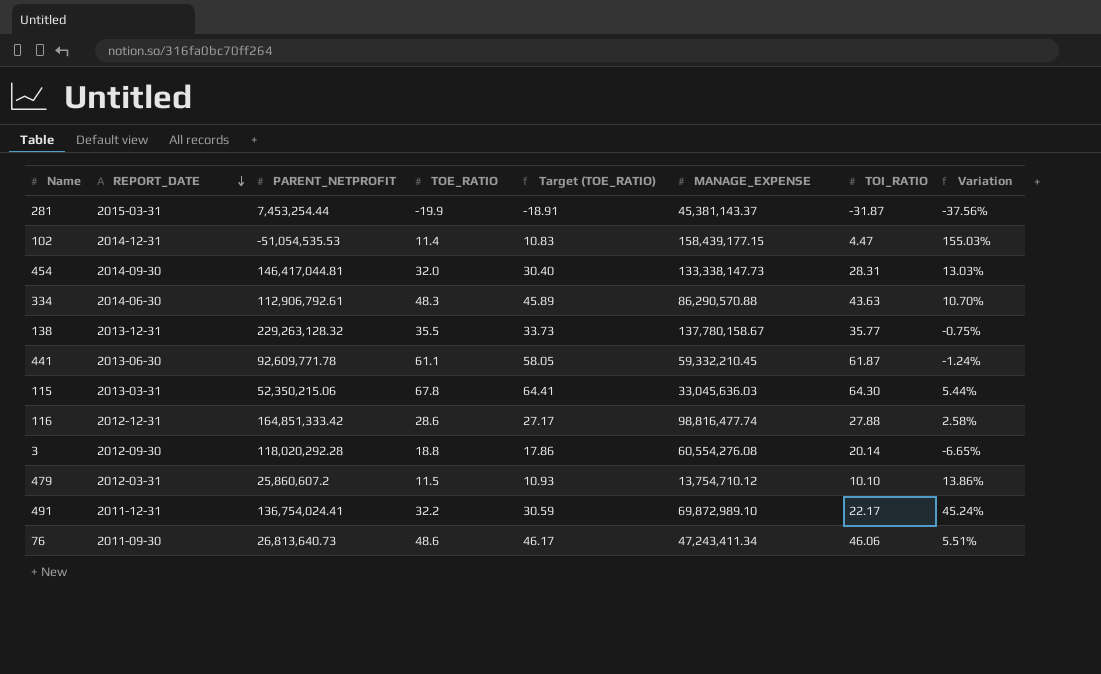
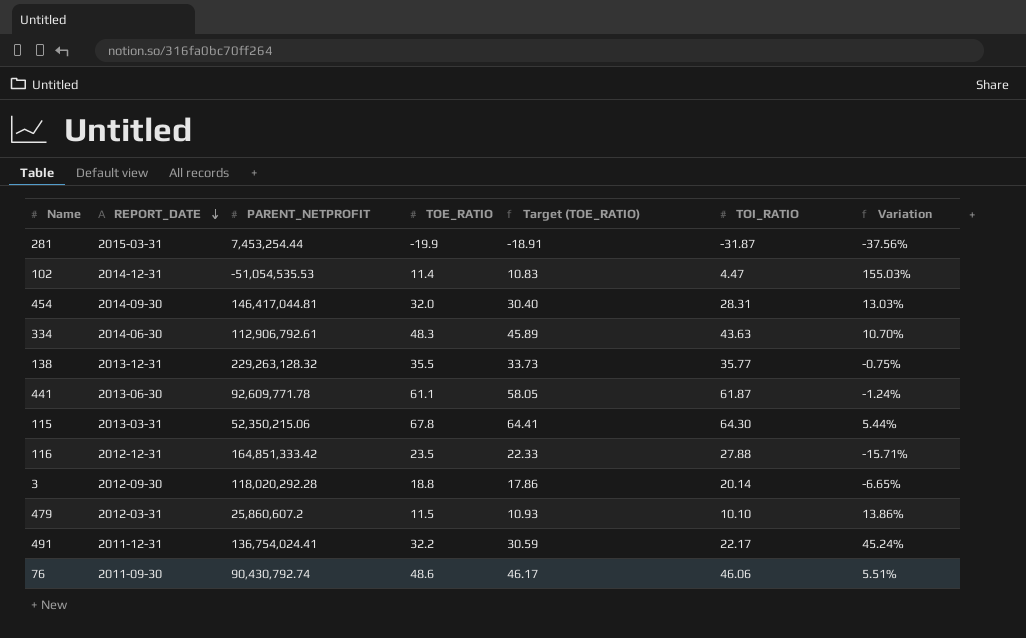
column MANAGE_EXPENSE | position: 6 -> none
116 | TOE_RATIO: 28.6 -> 23.5
116 | Target (TOE_RATIO): 27.17 -> 22.33
116 | Variation: 2.58% -> -15.71%
76 | PARENT_NETPROFIT: 26,813,640.73 -> 90,430,792.74

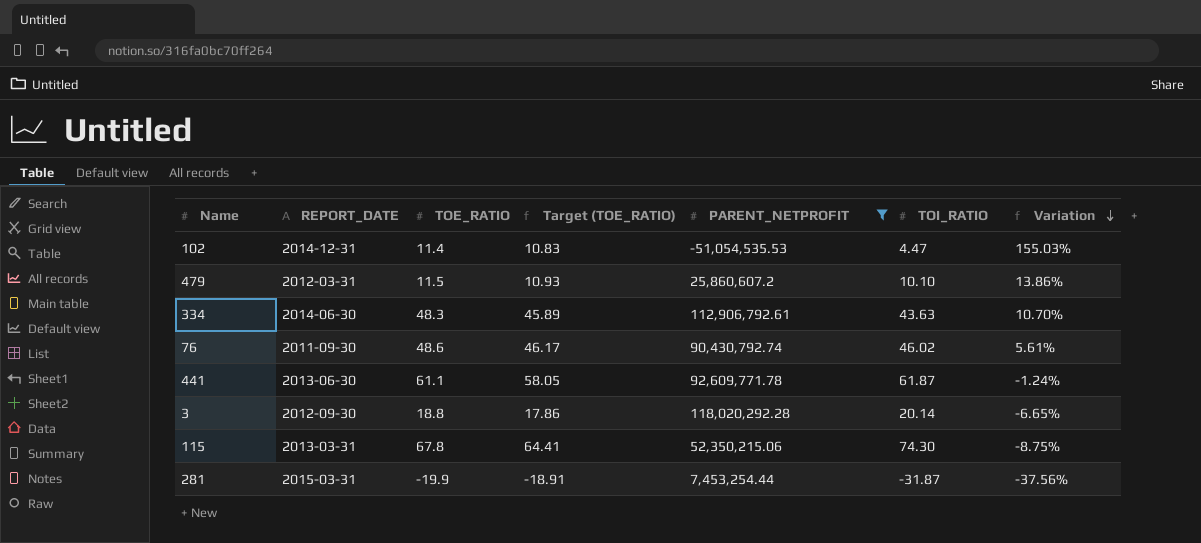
filter: none -> PARENT_NETPROFIT <= 118,020,292.28
row order: REPORT_DATE descending -> Variation descending
column PARENT_NETPROFIT | position: 3 -> 5
76 | TOI_RATIO: 46.06 -> 46.02
76 | Variation: 5.51% -> 5.61%
115 | TOI_RATIO: 64.30 -> 74.30
115 | Variation: 5.44% -> -8.75%

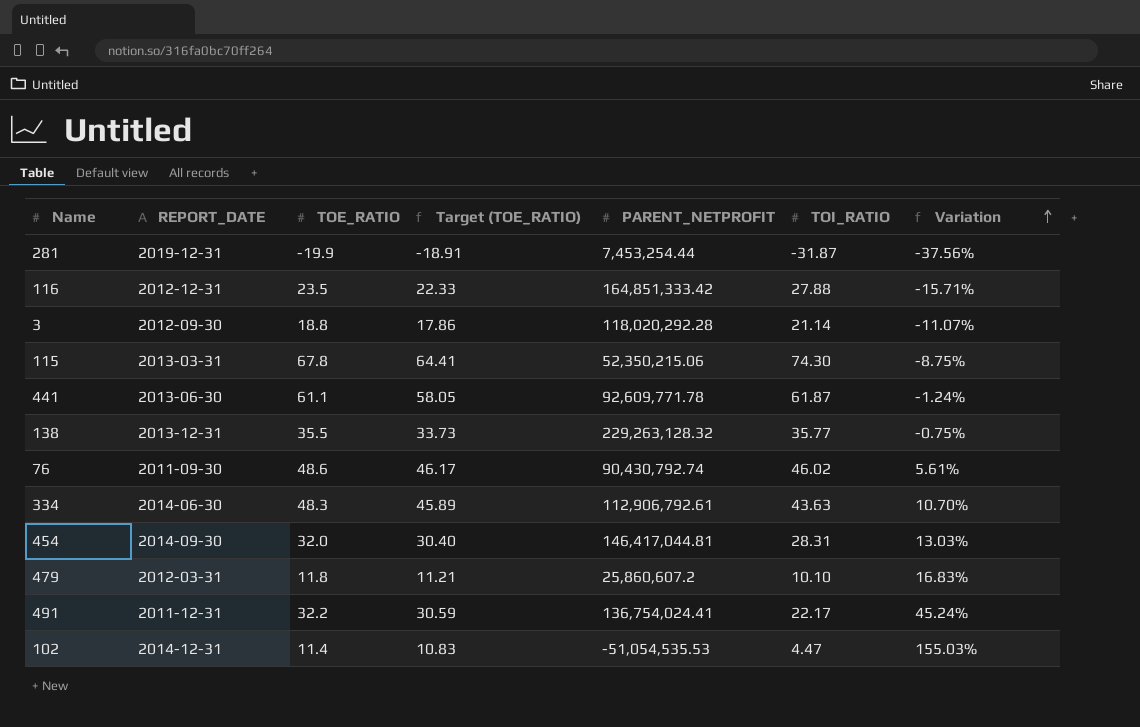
filter: PARENT_NETPROFIT <= 118,020,292.28 -> none
row order: Variation descending -> Variation ascending
281 | REPORT_DATE: 2015-03-31 -> 2019-12-31
3 | TOI_RATIO: 20.14 -> 21.14
3 | Variation: -6.65% -> -11.07%
479 | TOE_RATIO: 11.5 -> 11.8
479 | Target (TOE_RATIO): 10.93 -> 11.21
479 | Variation: 13.86% -> 16.83%

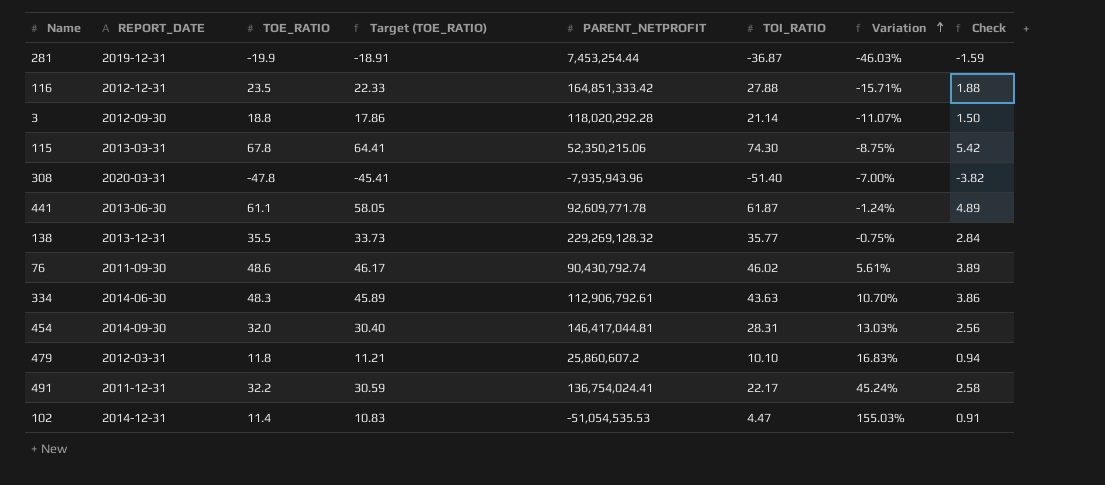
column Check | formula: none -> [TOE_RATIO] * 0.08
281 | TOI_RATIO: -31.87 -> -36.87
281 | Variation: -37.56% -> -46.03%
row 308: none -> 2020-03-31 | -47.8 | -45.41 | -7,935,943.96 | -51.40 | -7.00% | -3.82
138 | PARENT_NETPROFIT: 229,263,128.32 -> 229,269,128.32

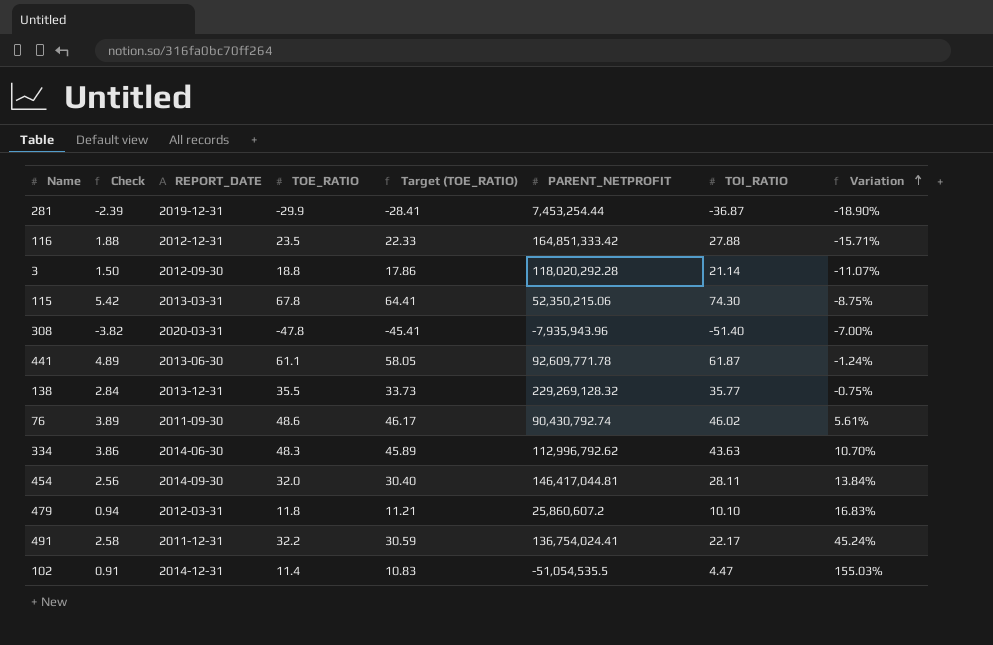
column Check | position: 8 -> 2
281 | Check: -1.59 -> -2.39
281 | TOE_RATIO: -19.9 -> -29.9
281 | Target (TOE_RATIO): -18.91 -> -28.41
281 | Variation: -46.03% -> -18.90%
334 | PARENT_NETPROFIT: 112,906,792.61 -> 112,996,792.62
454 | TOI_RATIO: 28.31 -> 28.11
454 | Variation: 13.03% -> 13.84%
102 | PARENT_NETPROFIT: -51,054,535.53 -> -51,054,535.5

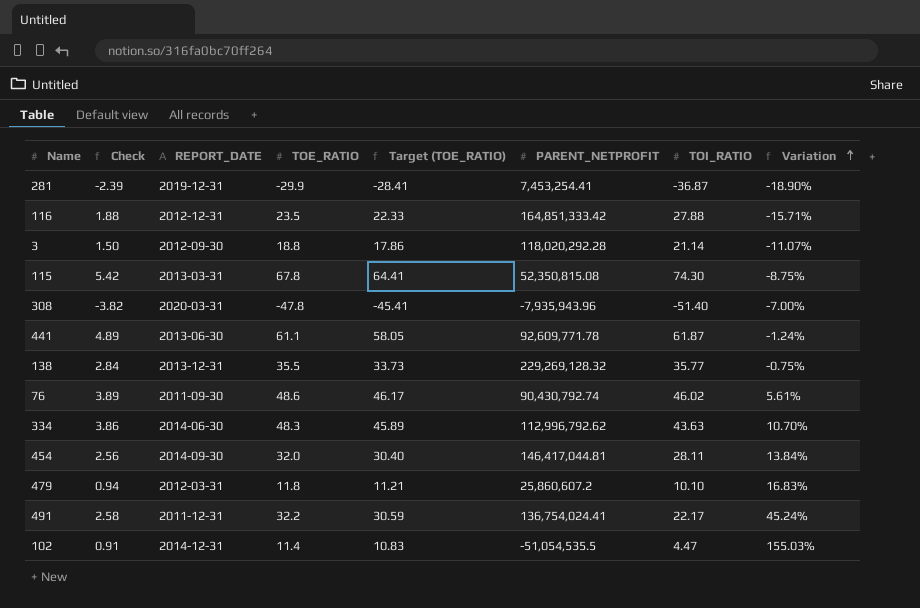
281 | PARENT_NETPROFIT: 7,453,254.44 -> 7,453,254.41
115 | PARENT_NETPROFIT: 52,350,215.06 -> 52,350,815.08

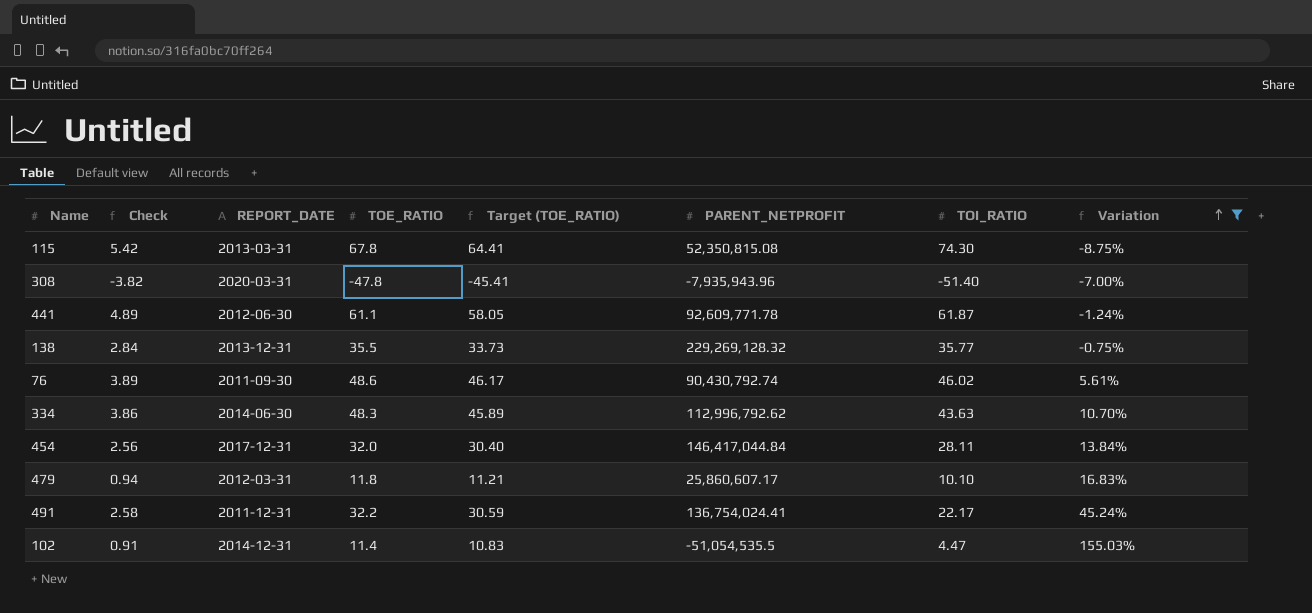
filter: none -> Variation >= -8.75%
441 | REPORT_DATE: 2013-06-30 -> 2012-06-30
454 | REPORT_DATE: 2014-09-30 -> 2017-12-31
454 | PARENT_NETPROFIT: 146,417,044.81 -> 146,417,044.84
479 | PARENT_NETPROFIT: 25,860,607.2 -> 25,860,607.17

